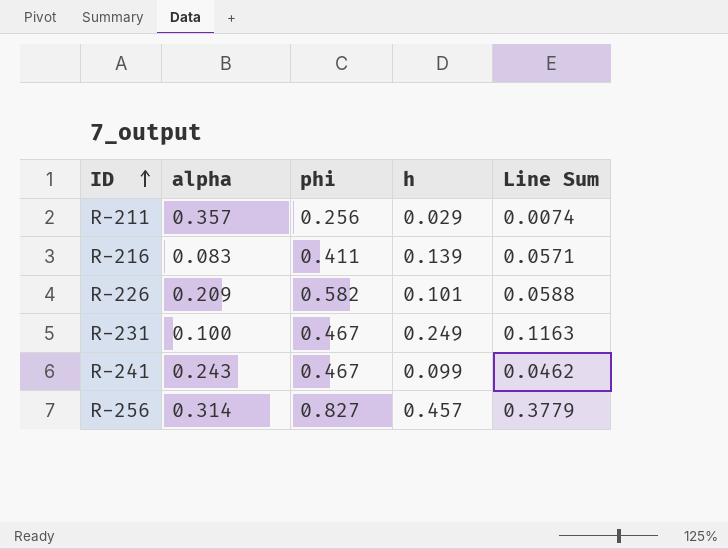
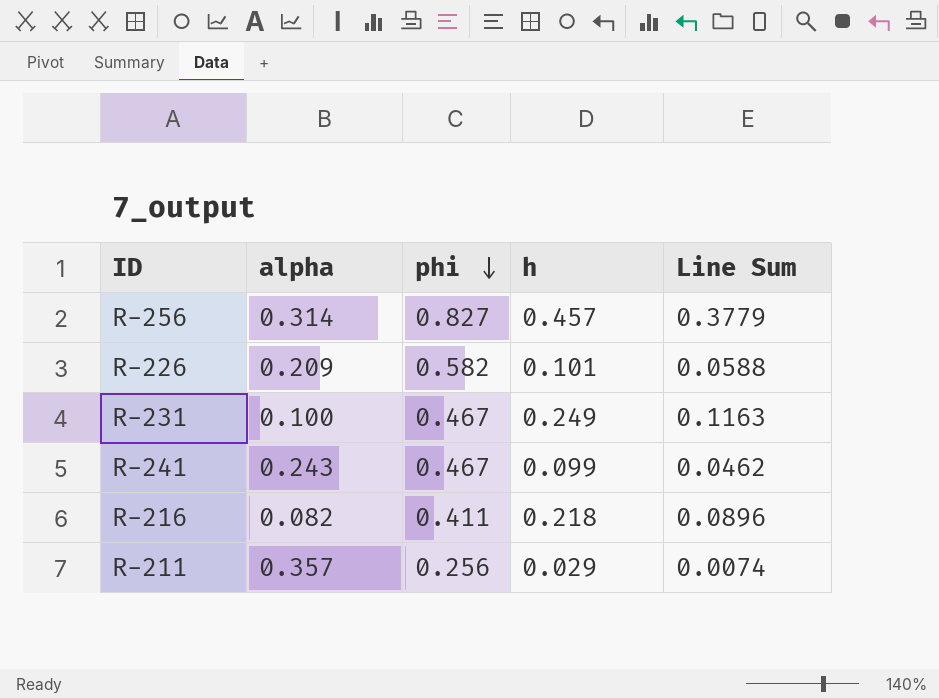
row order: ID ascending -> phi descending
R-216 | alpha: 0.083 -> 0.082
R-216 | h: 0.139 -> 0.218
R-216 | Line Sum: 0.0571 -> 0.0896

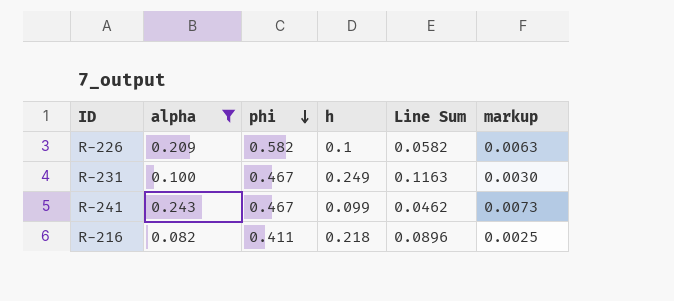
filter: none -> alpha <= 0.243
column markup | formula: none -> [alpha] * 0.03
R-226 | h: 0.101 -> 0.1
R-226 | Line Sum: 0.0588 -> 0.0582

